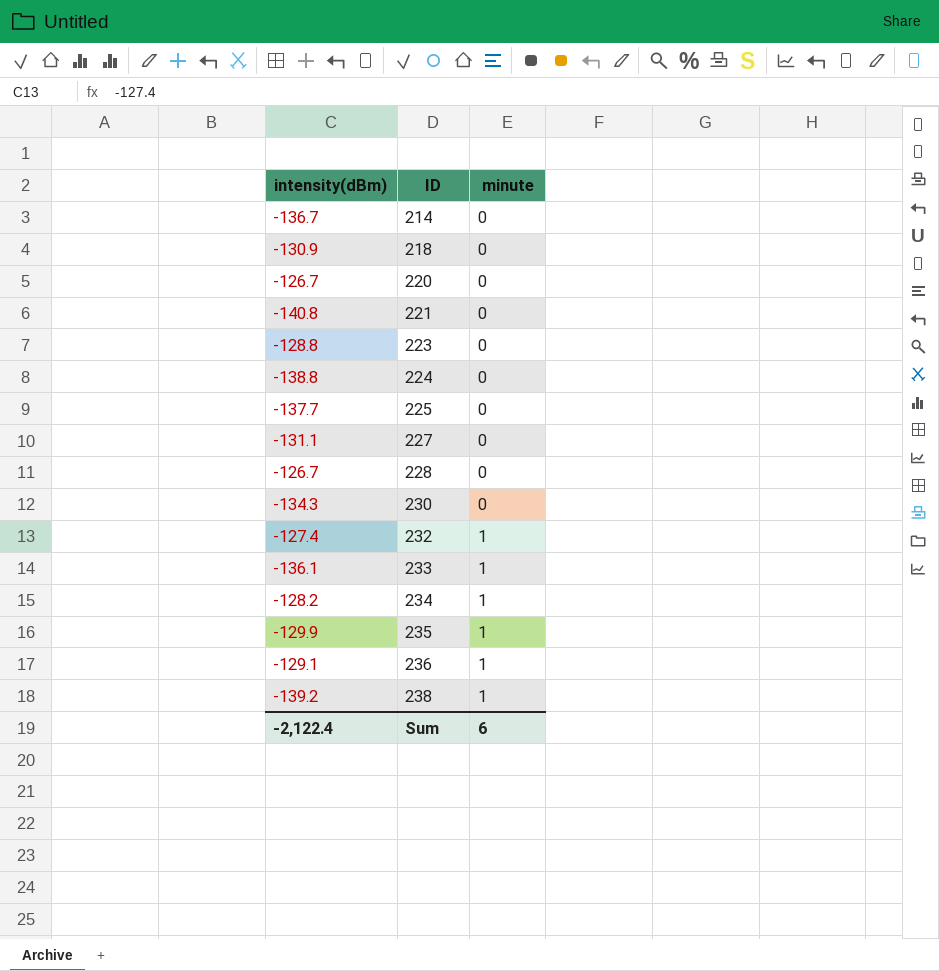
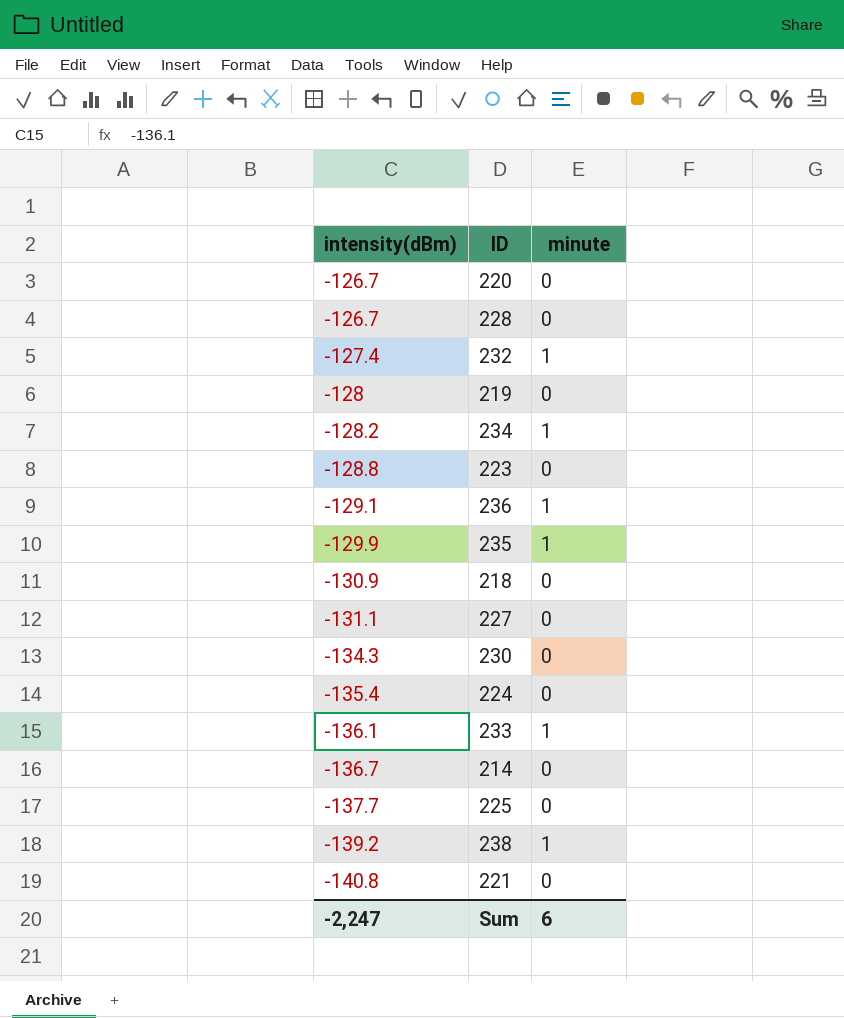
row order: ID ascending -> intensity(dBm) descending
row 219: none -> -128 | 0
224 | intensity(dBm): -138.8 -> -135.4
Sum | intensity(dBm): -2,122.4 -> -2,247

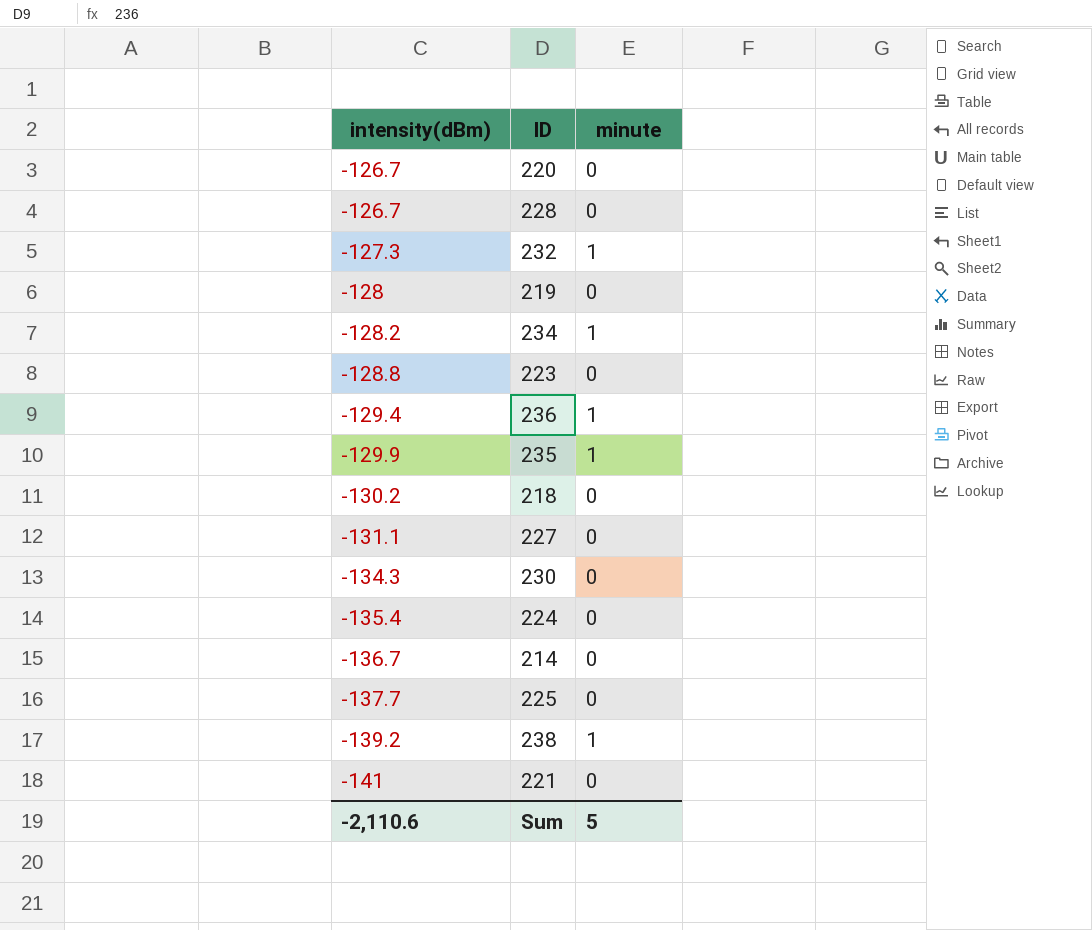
row 233: -136.1 | 1 -> none
232 | intensity(dBm): -127.4 -> -127.3
236 | intensity(dBm): -129.1 -> -129.4
218 | intensity(dBm): -130.9 -> -130.2
221 | intensity(dBm): -140.8 -> -141
Sum | intensity(dBm): -2,247 -> -2,110.6
Sum | minute: 6 -> 5

